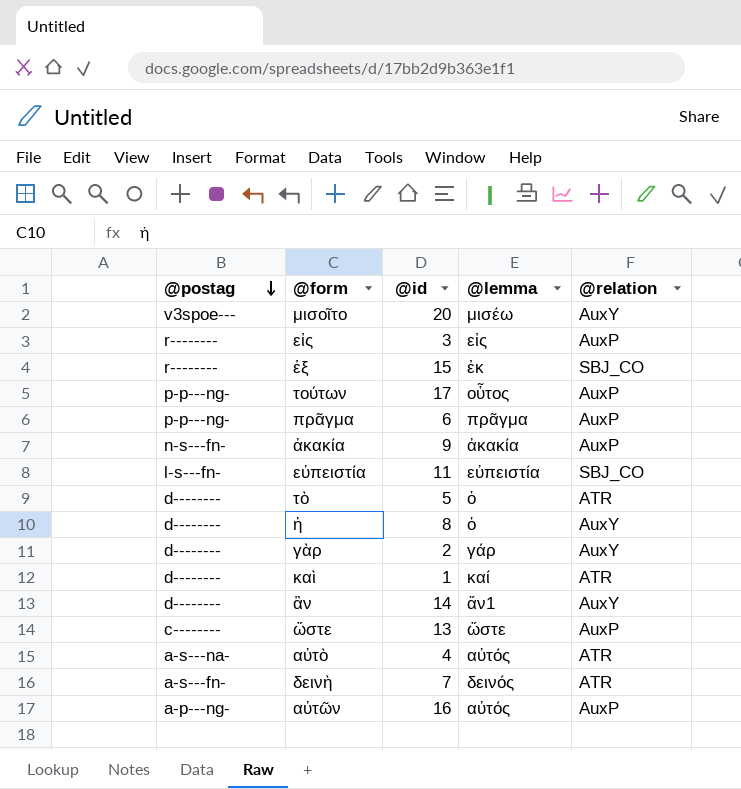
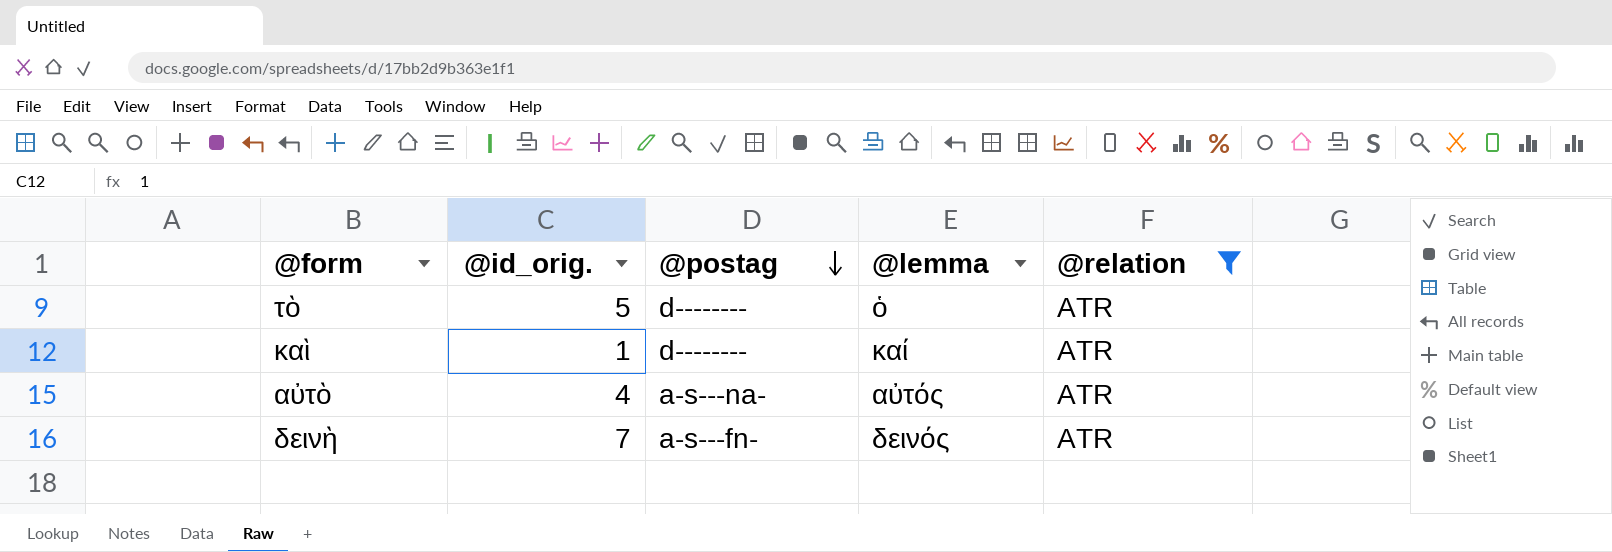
filter: none -> @relation = ATR
column name: @id -> @id_orig.
column @postag | position: 1 -> 3

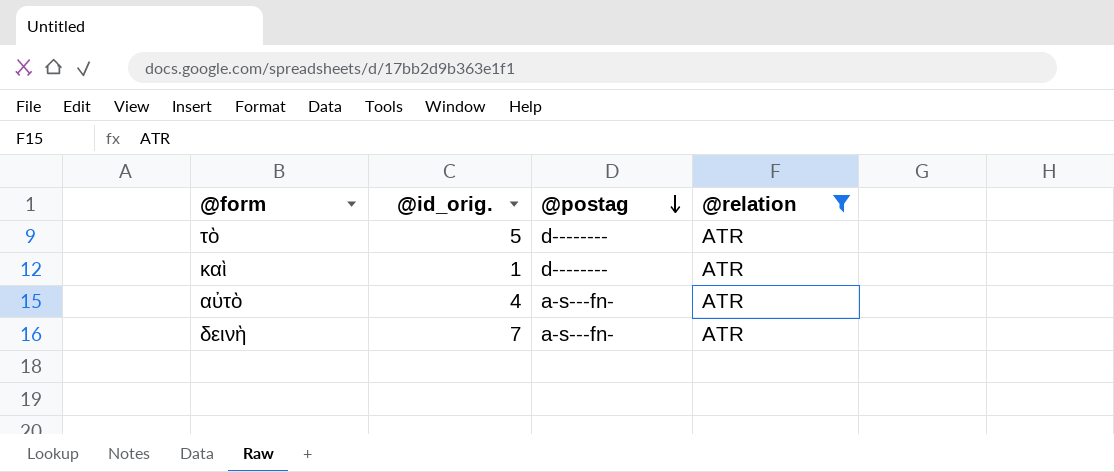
column @lemma | position: 4 -> none
αὐτὸ | @postag: a-s---na- -> a-s---fn-

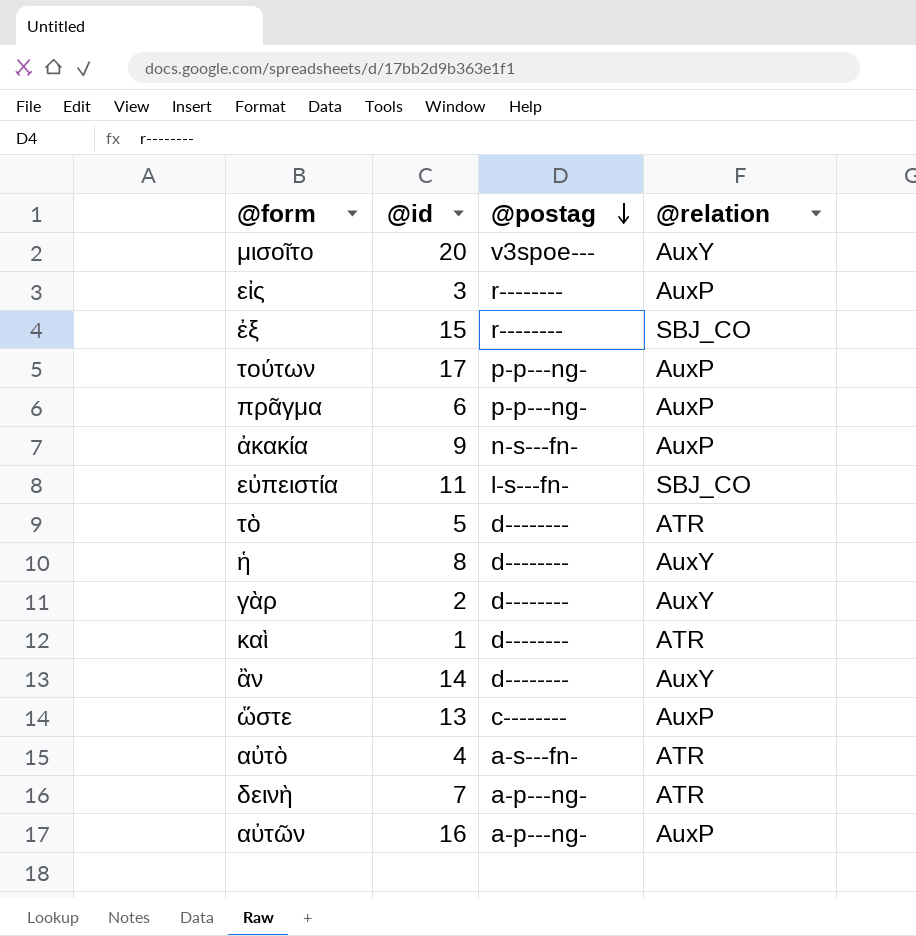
filter: @relation = ATR -> none
column name: @id_orig. -> @id
δεινὴ | @postag: a-s---fn- -> a-p---ng-

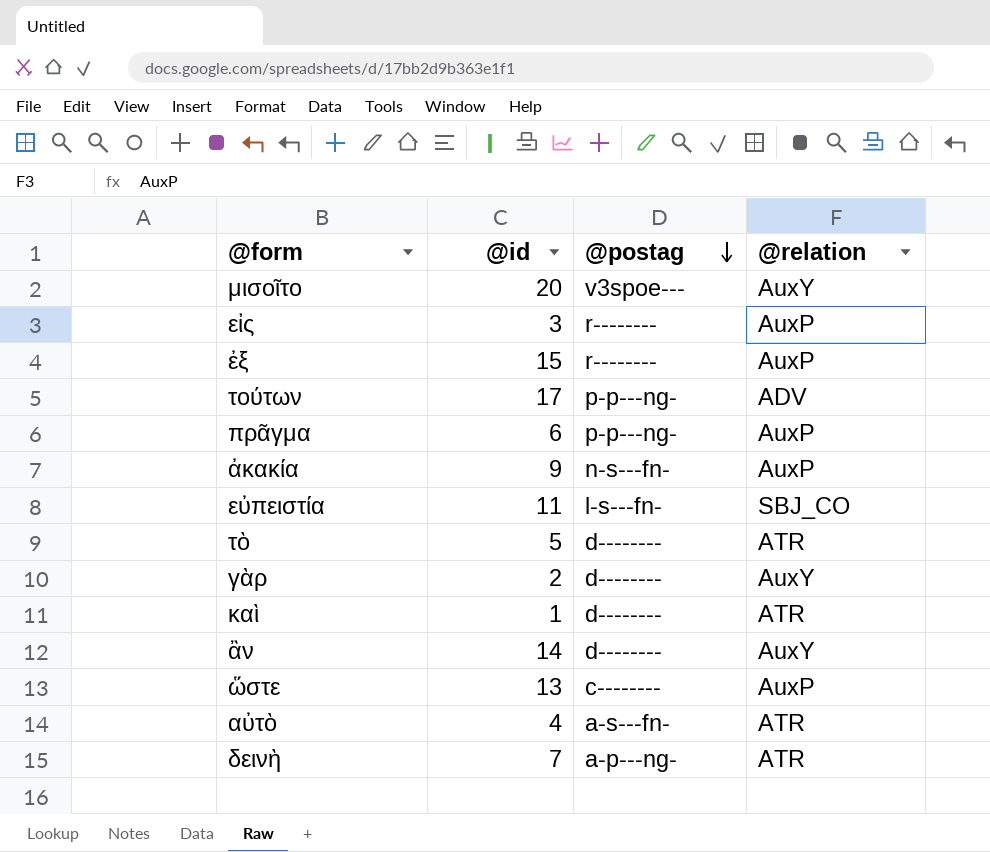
row ἡ: 8 | d-------- | AuxY -> none
row αὐτῶν: 16 | a-p---ng- | AuxP -> none
ἐξ | @relation: SBJ_CO -> AuxP
τούτων | @relation: AuxP -> ADV

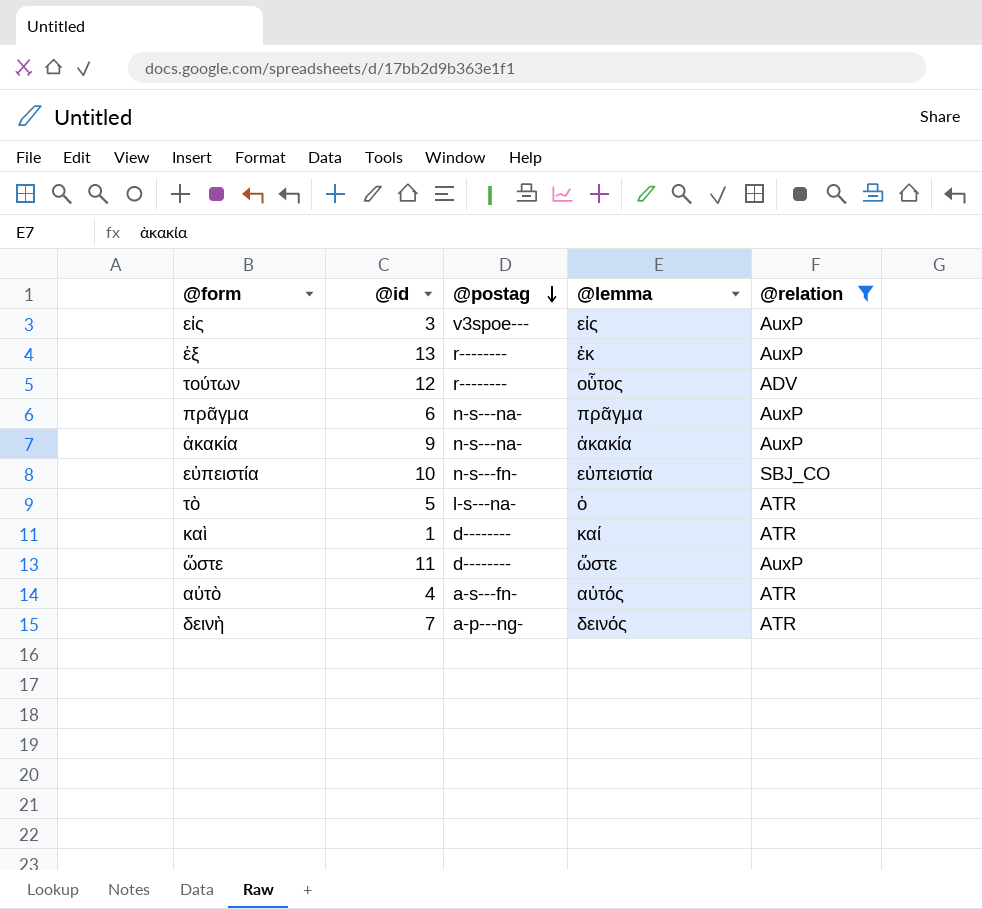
filter: none -> @relation != AuxY
column @lemma | position: none -> 4
εἰς | @postag: r-------- -> v3spoe---
ἐξ | @id: 15 -> 13
τούτων | @id: 17 -> 12
τούτων | @postag: p-p---ng- -> r--------
πρᾶγμα | @postag: p-p---ng- -> n-s---na-
ἀκακία | @postag: n-s---fn- -> n-s---na-
εὐπειστία | @id: 11 -> 10
εὐπειστία | @postag: l-s---fn- -> n-s---fn-
τὸ | @postag: d-------- -> l-s---na-
ὥστε | @id: 13 -> 11
ὥστε | @postag: c-------- -> d--------

